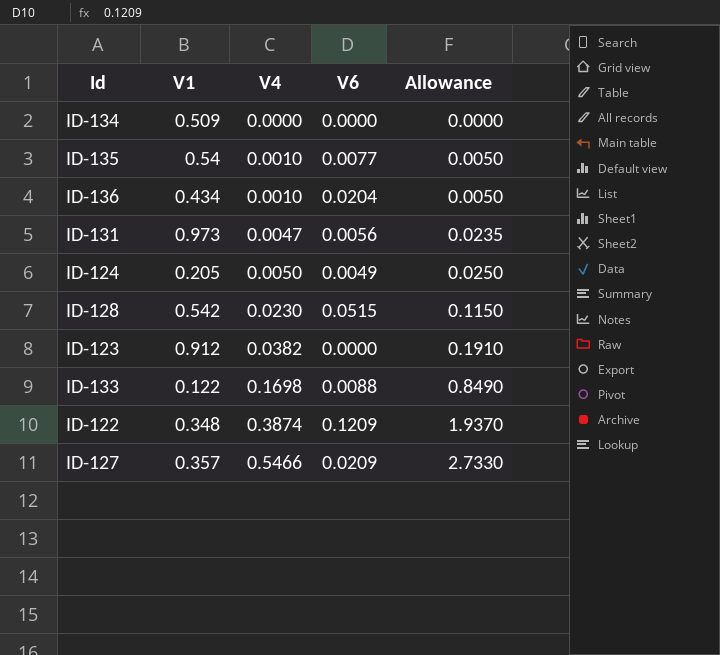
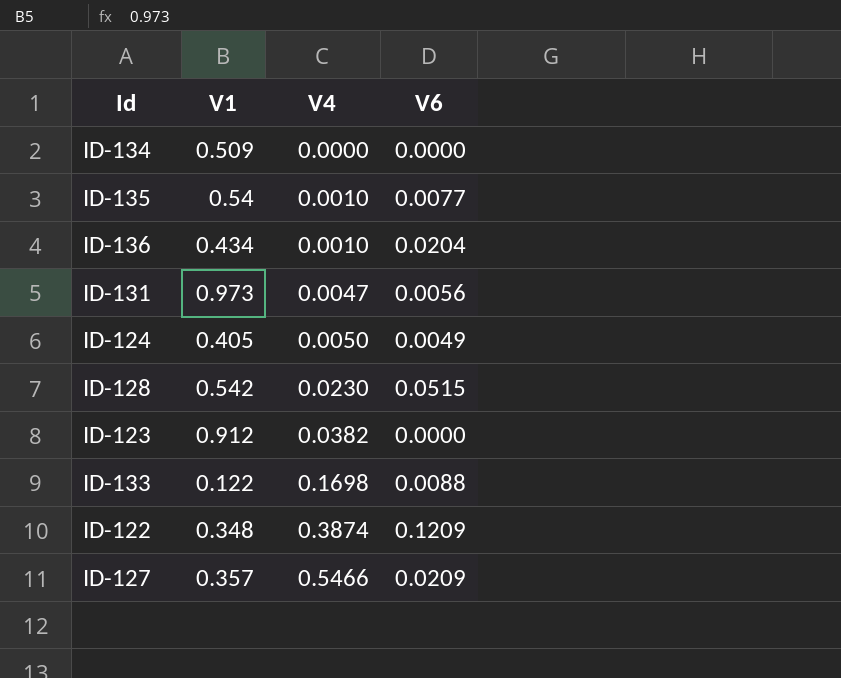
column Allowance | formula: [V4] * 5 -> none
ID-124 | V1: 0.205 -> 0.405

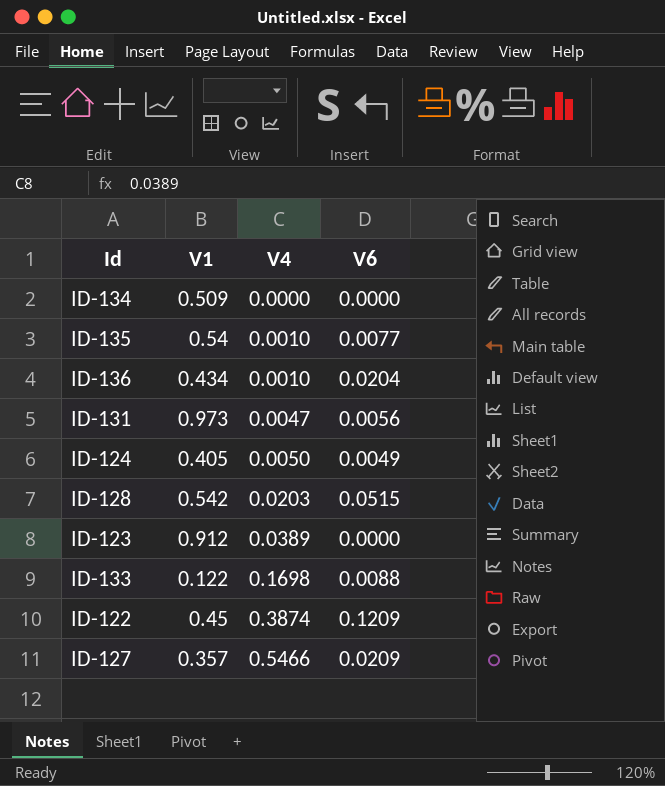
ID-128 | V4: 0.0230 -> 0.0203
ID-123 | V4: 0.0382 -> 0.0389
ID-122 | V1: 0.348 -> 0.45

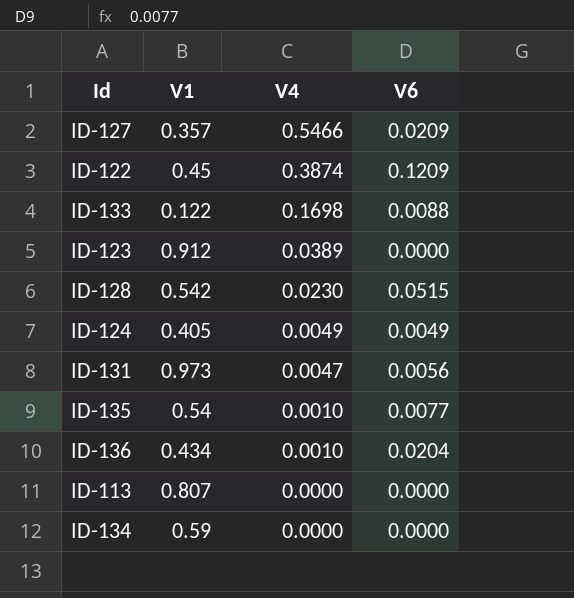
row order: V4 ascending -> V4 descending
ID-128 | V4: 0.0203 -> 0.0230
ID-124 | V4: 0.0050 -> 0.0049
row ID-113: none -> 0.807 | 0.0000 | 0.0000
ID-134 | V1: 0.509 -> 0.59

